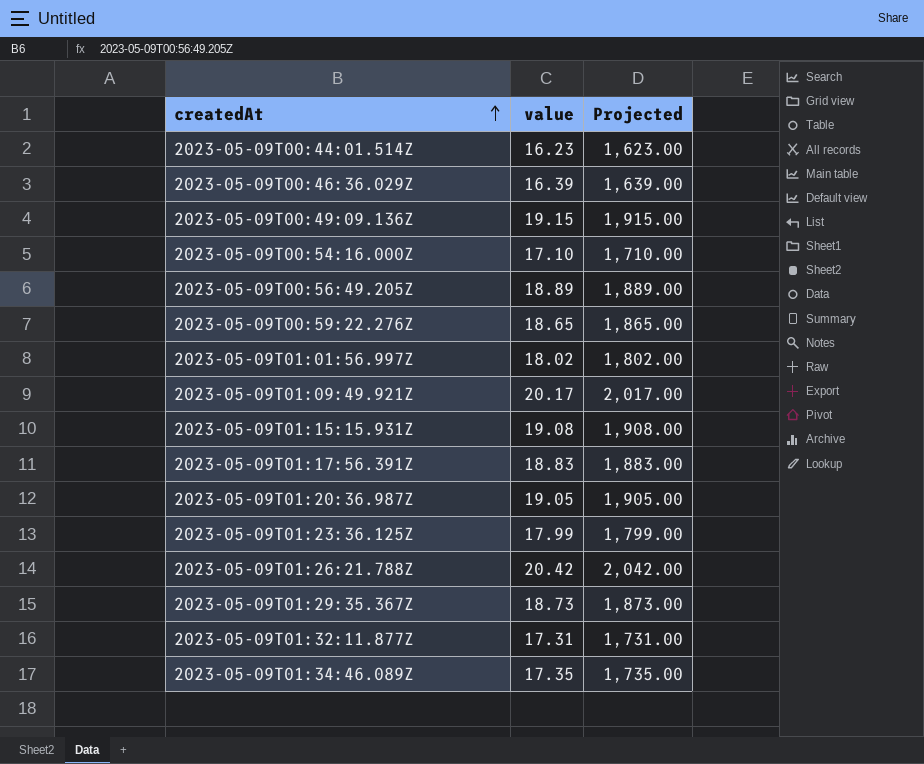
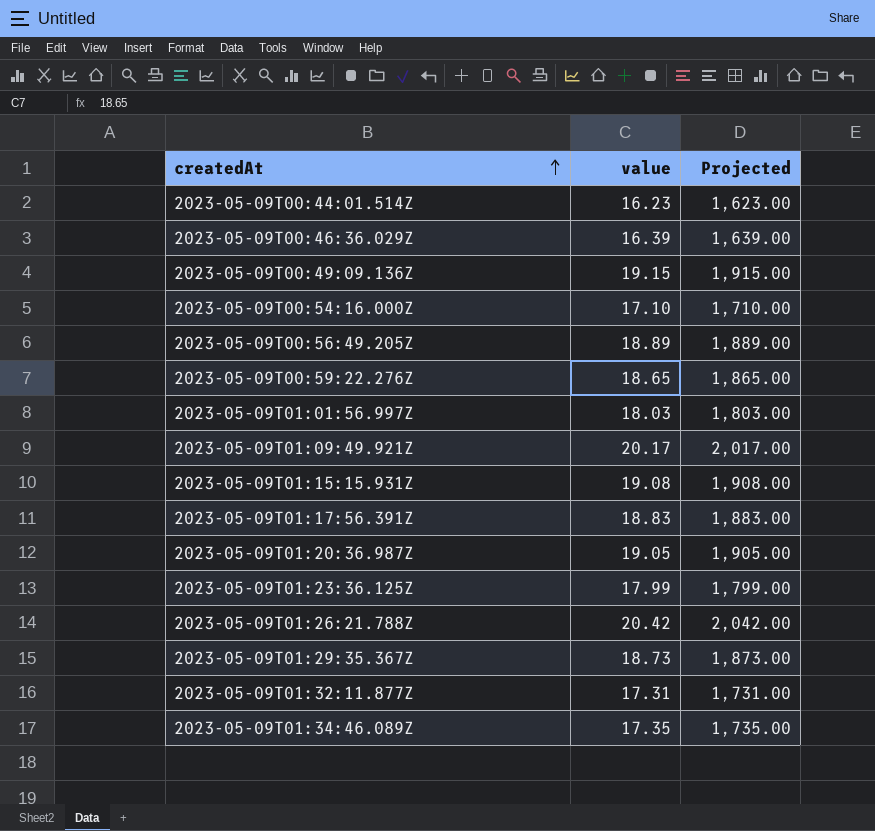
2023-05-09T01:01:56.997Z | value: 18.02 -> 18.03
2023-05-09T01:01:56.997Z | Projected: 1,802.00 -> 1,803.00

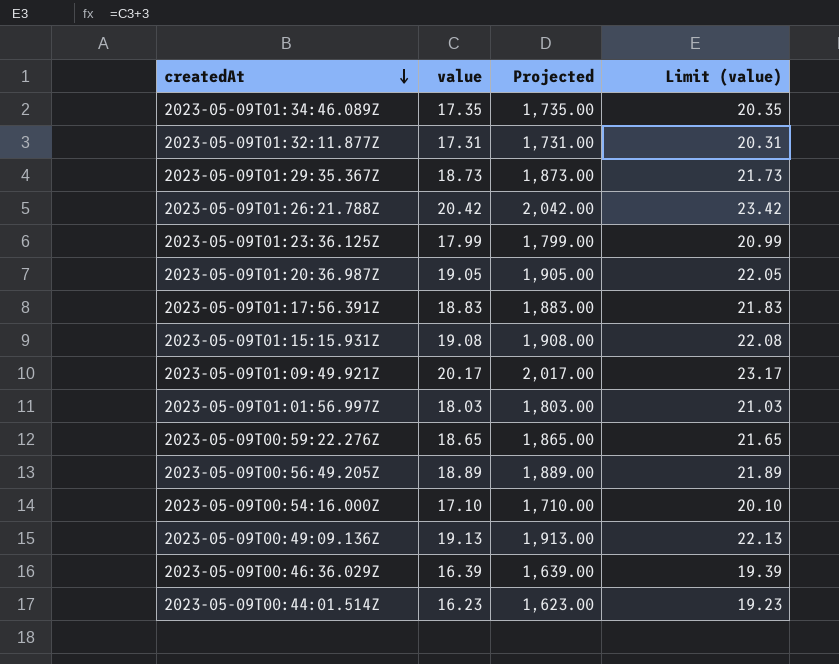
row order: createdAt ascending -> createdAt descending
column Limit (value) | formula: none -> [value] + 3
2023-05-09T00:49:09.136Z | value: 19.15 -> 19.13
2023-05-09T00:49:09.136Z | Projected: 1,915.00 -> 1,913.00

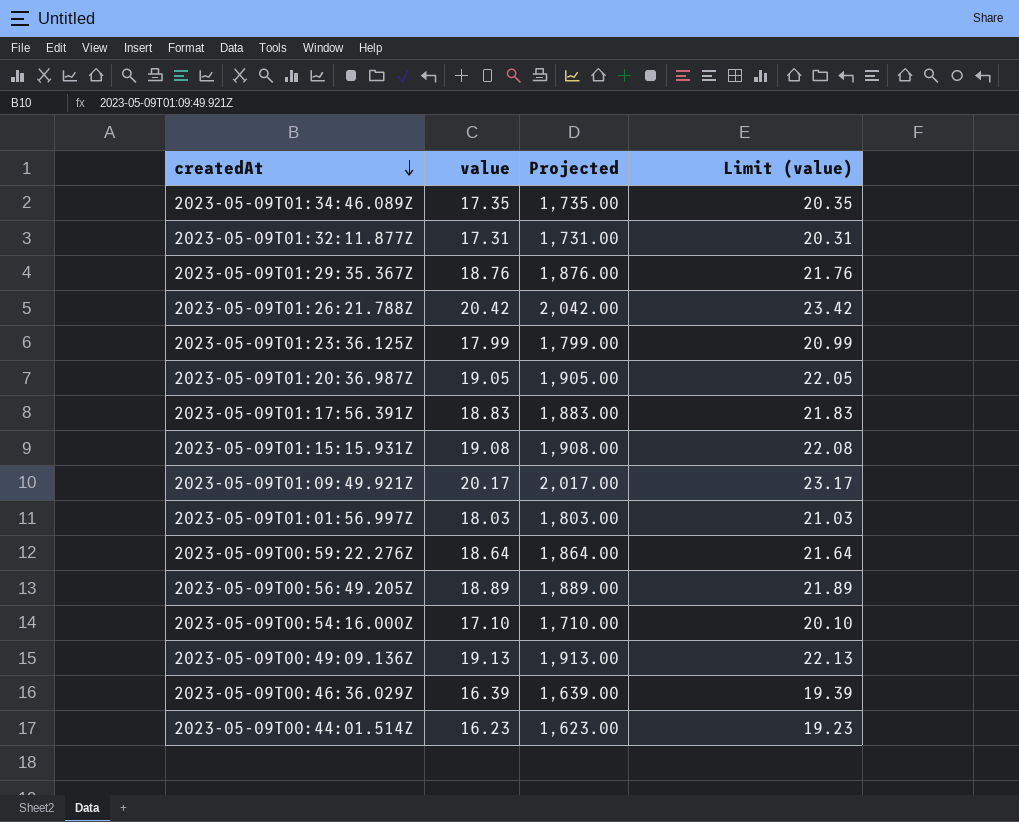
2023-05-09T01:29:35.367Z | value: 18.73 -> 18.76
2023-05-09T01:29:35.367Z | Projected: 1,873.00 -> 1,876.00
2023-05-09T01:29:35.367Z | Limit (value): 21.73 -> 21.76
2023-05-09T00:59:22.276Z | value: 18.65 -> 18.64
2023-05-09T00:59:22.276Z | Projected: 1,865.00 -> 1,864.00
2023-05-09T00:59:22.276Z | Limit (value): 21.65 -> 21.64

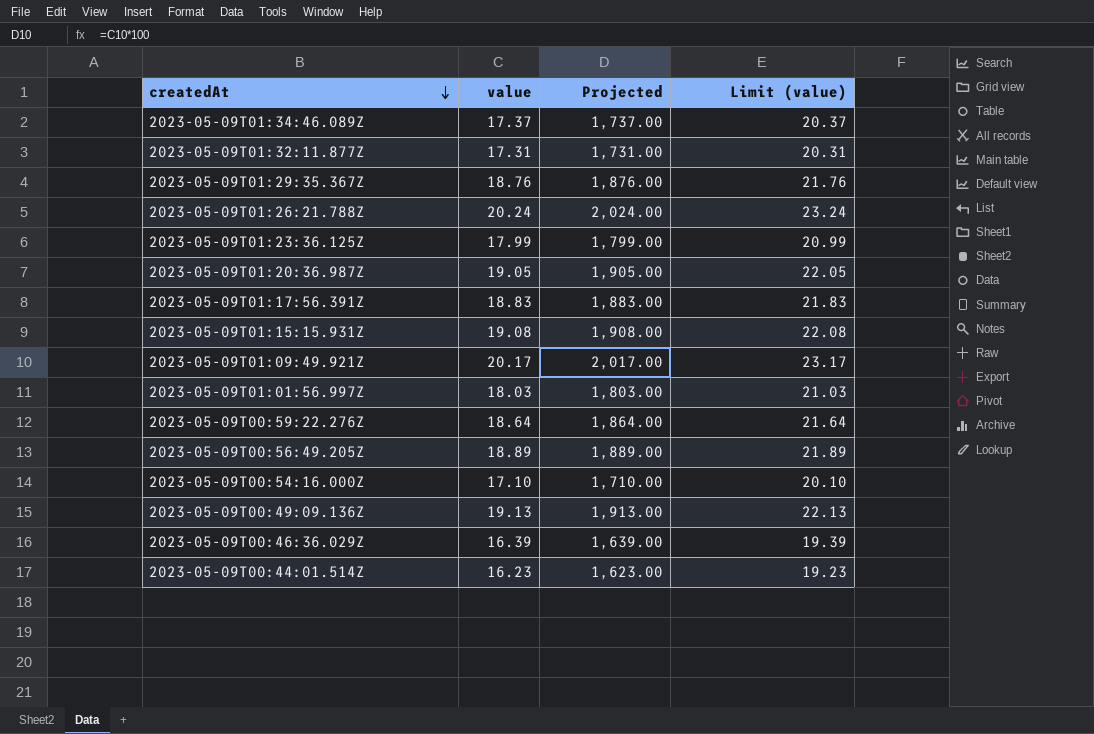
2023-05-09T01:34:46.089Z | value: 17.35 -> 17.37
2023-05-09T01:34:46.089Z | Projected: 1,735.00 -> 1,737.00
2023-05-09T01:34:46.089Z | Limit (value): 20.35 -> 20.37
2023-05-09T01:26:21.788Z | value: 20.42 -> 20.24
2023-05-09T01:26:21.788Z | Projected: 2,042.00 -> 2,024.00
2023-05-09T01:26:21.788Z | Limit (value): 23.42 -> 23.24

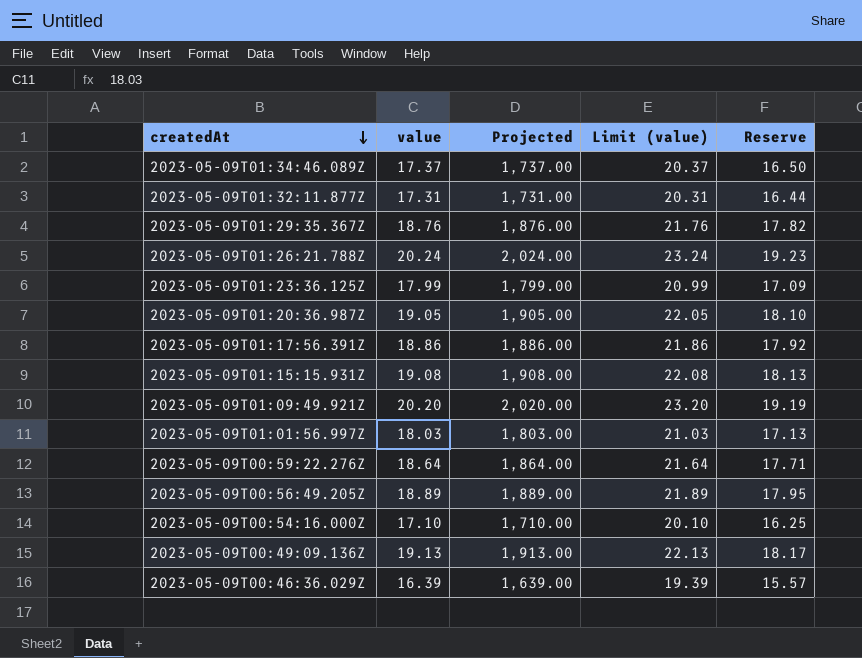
column Reserve | formula: none -> [value] * 0.95
row 2023-05-09T00:44:01.514Z: 16.23 | 1,623.00 | 19.23 -> none
2023-05-09T01:17:56.391Z | value: 18.83 -> 18.86
2023-05-09T01:17:56.391Z | Projected: 1,883.00 -> 1,886.00
2023-05-09T01:17:56.391Z | Limit (value): 21.83 -> 21.86
2023-05-09T01:09:49.921Z | value: 20.17 -> 20.20
2023-05-09T01:09:49.921Z | Projected: 2,017.00 -> 2,020.00
2023-05-09T01:09:49.921Z | Limit (value): 23.17 -> 23.20

